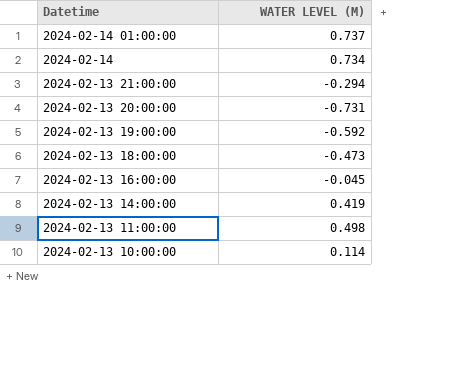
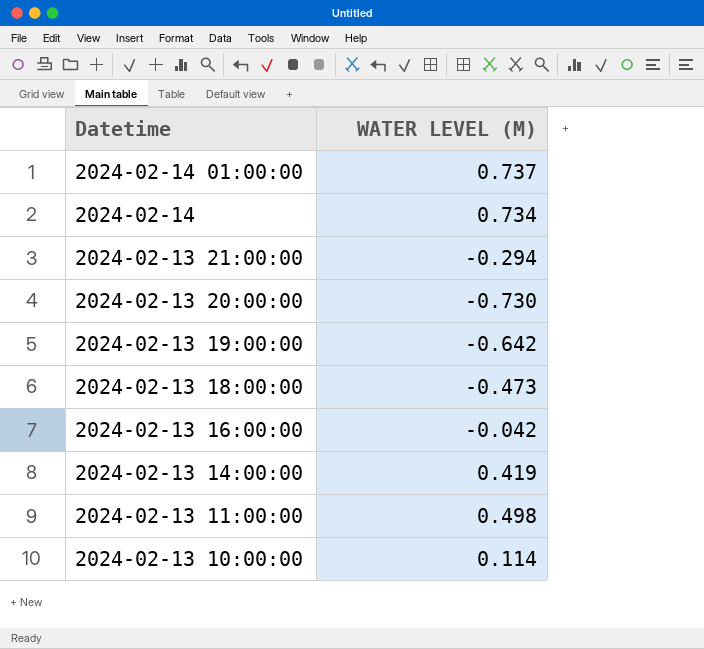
2024-02-13 20:00:00 | WATER LEVEL (M): -0.731 -> -0.730
2024-02-13 19:00:00 | WATER LEVEL (M): -0.592 -> -0.642
2024-02-13 16:00:00 | WATER LEVEL (M): -0.045 -> -0.042

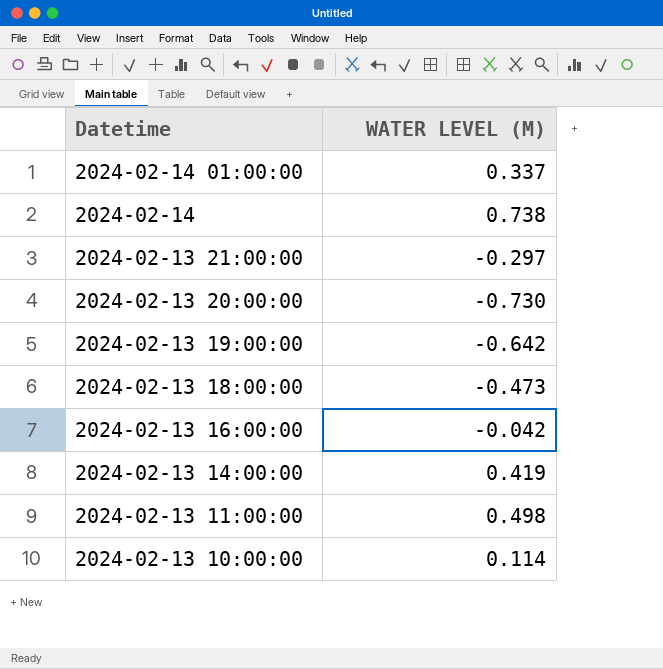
2024-02-14 01:00:00 | WATER LEVEL (M): 0.737 -> 0.337
2024-02-14 | WATER LEVEL (M): 0.734 -> 0.738
2024-02-13 21:00:00 | WATER LEVEL (M): -0.294 -> -0.297

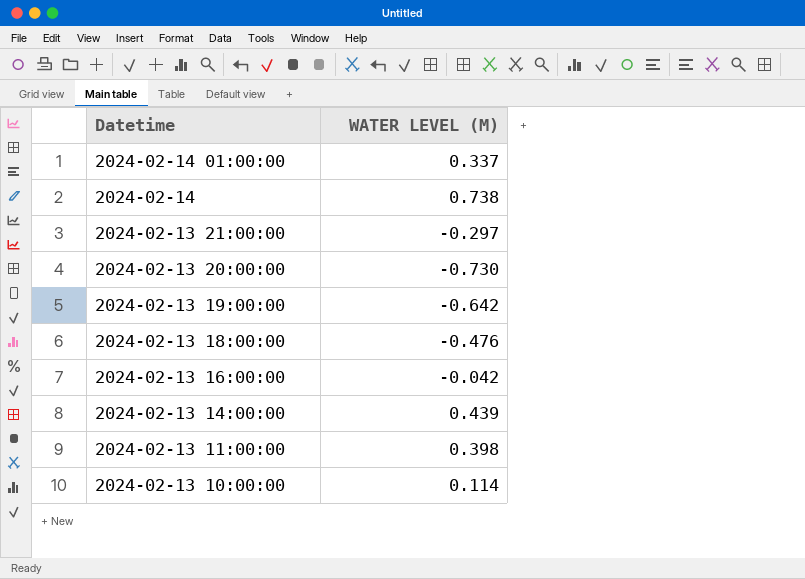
2024-02-13 18:00:00 | WATER LEVEL (M): -0.473 -> -0.476
2024-02-13 14:00:00 | WATER LEVEL (M): 0.419 -> 0.439
2024-02-13 11:00:00 | WATER LEVEL (M): 0.498 -> 0.398

